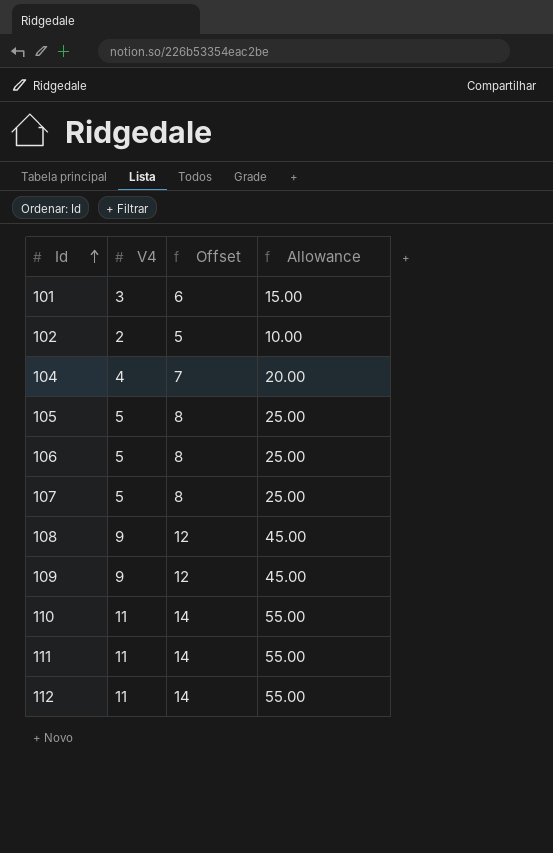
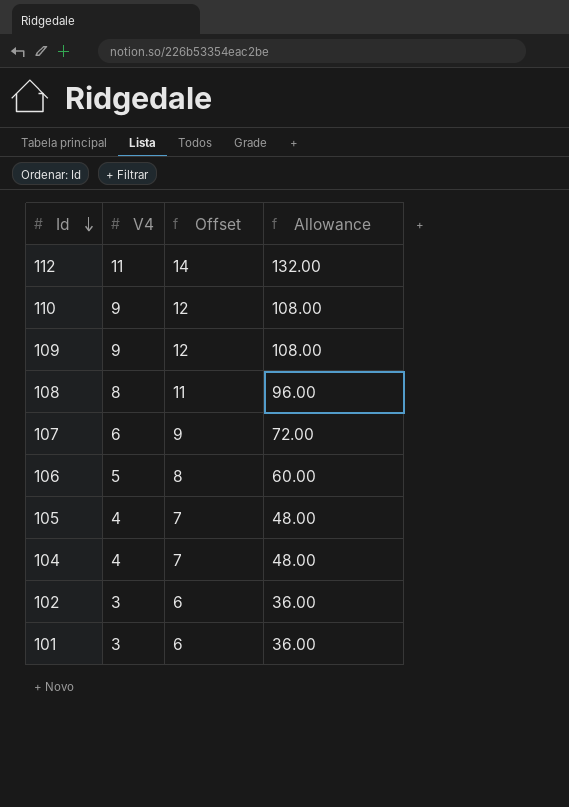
row order: Id ascending -> Id descending
column Allowance | formula: [V4] * 5 -> [V4] * 12
row 111: 11 | 14 | 55.00 -> none
110 | V4: 11 -> 9
110 | Offset: 14 -> 12
108 | V4: 9 -> 8
108 | Offset: 12 -> 11
107 | V4: 5 -> 6
107 | Offset: 8 -> 9
105 | V4: 5 -> 4
105 | Offset: 8 -> 7
102 | V4: 2 -> 3
102 | Offset: 5 -> 6

